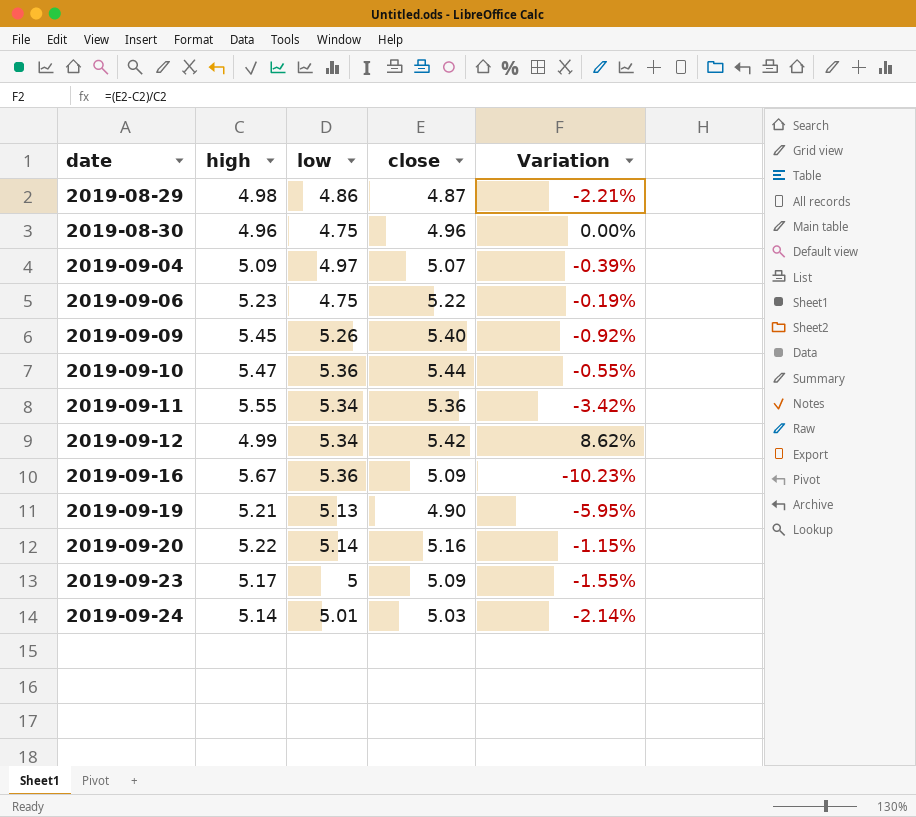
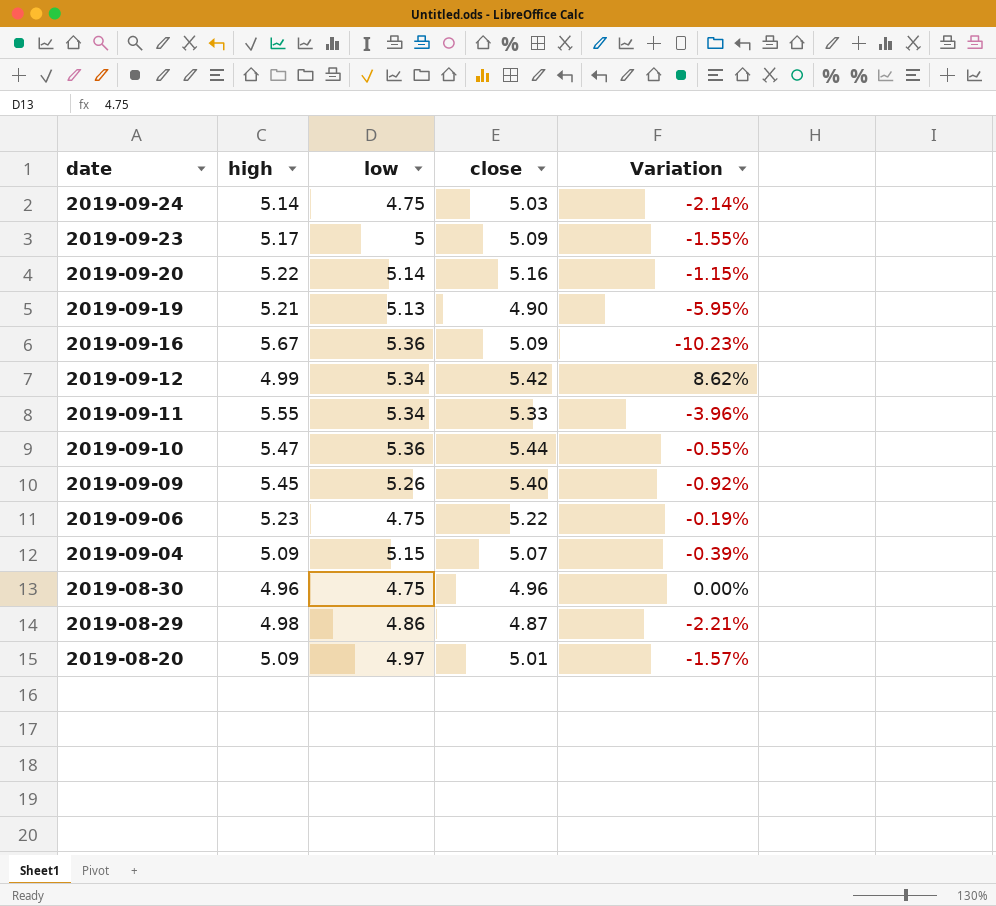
row order: date ascending -> date descending
2019-09-24 | low: 5.01 -> 4.75
2019-09-11 | close: 5.36 -> 5.33
2019-09-11 | Variation: -3.42% -> -3.96%
2019-09-04 | low: 4.97 -> 5.15
row 2019-08-20: none -> 5.09 | 4.97 | 5.01 | -1.57%

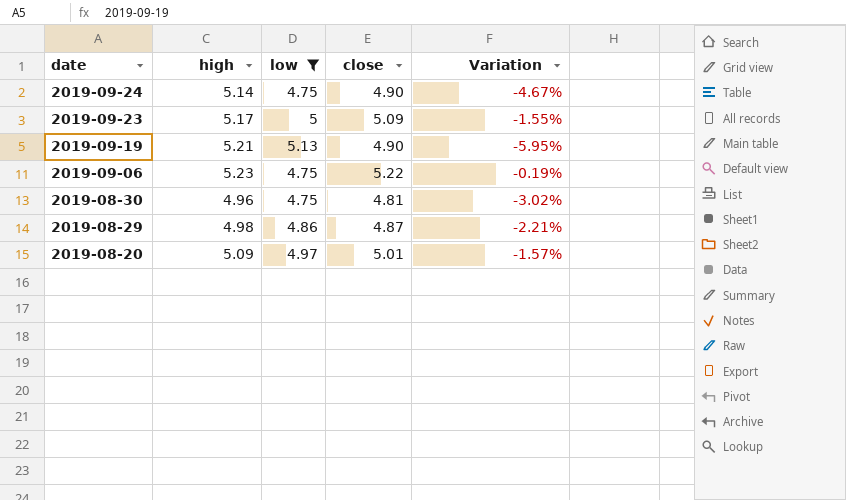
filter: none -> low <= 5.13
2019-09-24 | close: 5.03 -> 4.90
2019-09-24 | Variation: -2.14% -> -4.67%
2019-08-30 | close: 4.96 -> 4.81
2019-08-30 | Variation: 0.00% -> -3.02%

